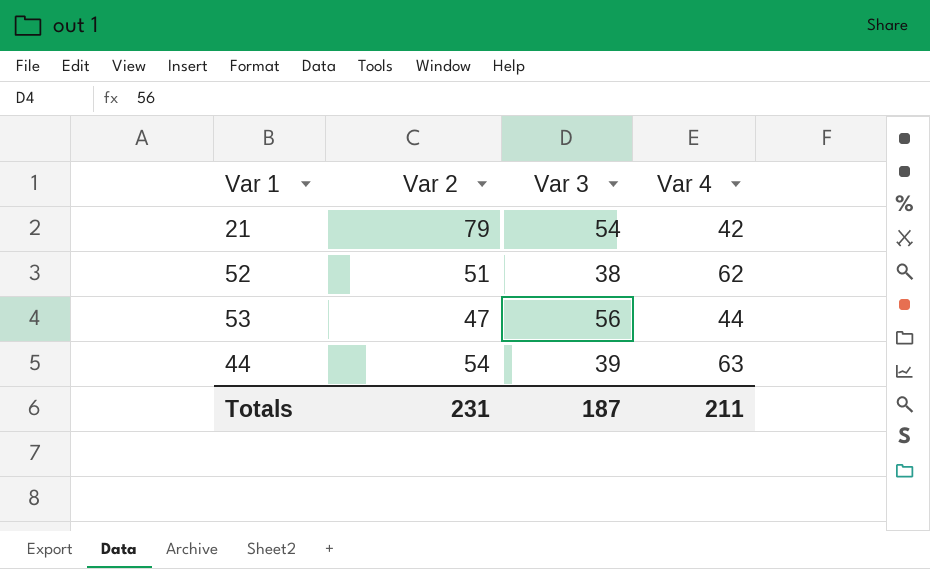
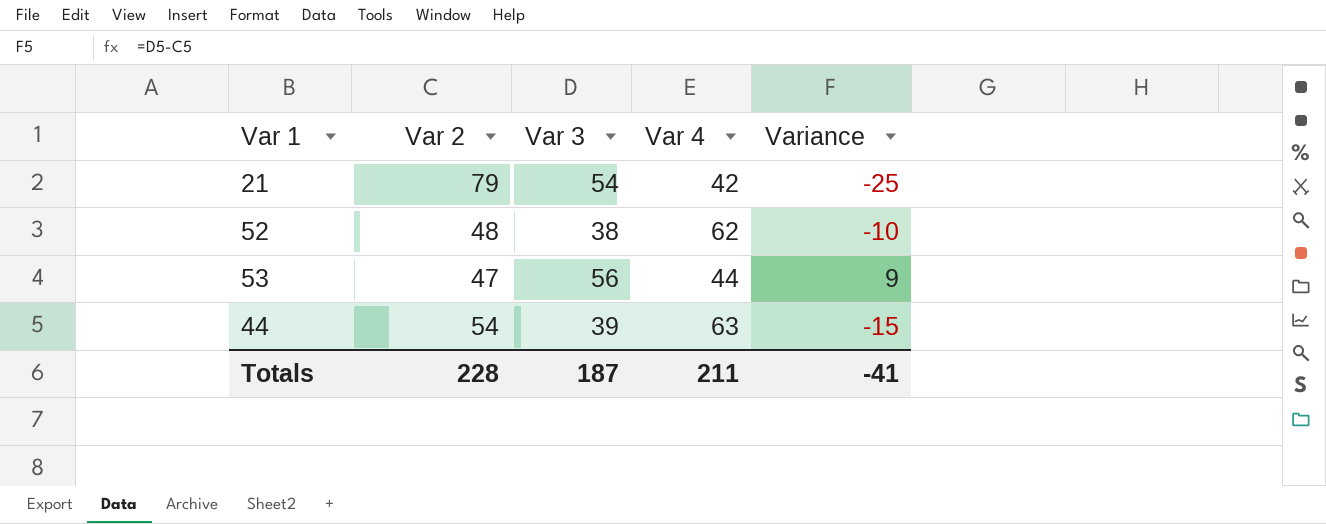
column Variance | formula: none -> [Var 3] - [Var 2]
52 | Var 2: 51 -> 48
Totals | Var 2: 231 -> 228

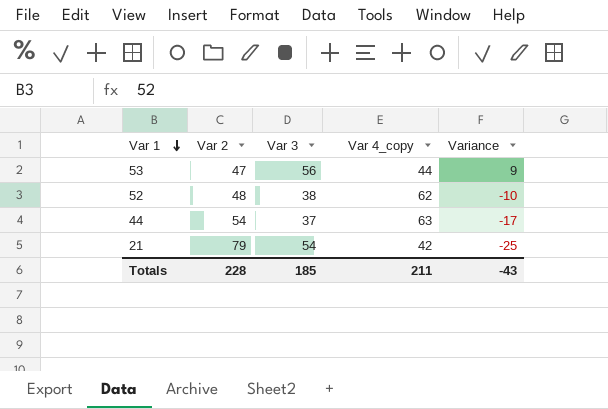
row order: none -> Var 1 descending
column name: Var 4 -> Var 4_copy
44 | Var 3: 39 -> 37
44 | Variance: -15 -> -17
Totals | Var 3: 187 -> 185
Totals | Variance: -41 -> -43

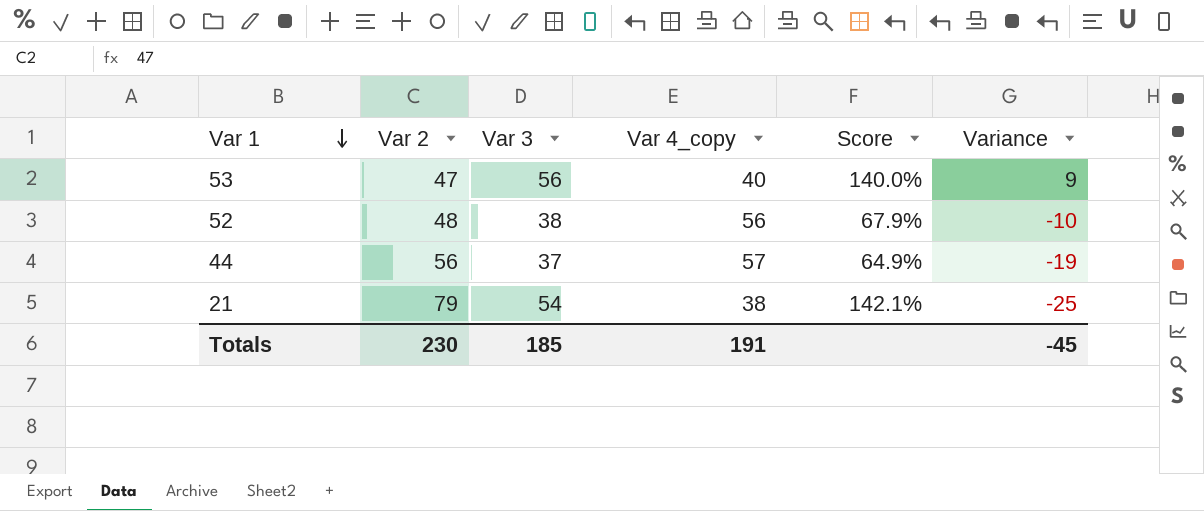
column Score | formula: none -> [Var 3] / [Var 4_copy]
53 | Var 4_copy: 44 -> 40
52 | Var 4_copy: 62 -> 56
44 | Var 2: 54 -> 56
44 | Var 4_copy: 63 -> 57
44 | Variance: -17 -> -19
21 | Var 4_copy: 42 -> 38
Totals | Var 2: 228 -> 230
Totals | Var 4_copy: 211 -> 191
Totals | Variance: -43 -> -45

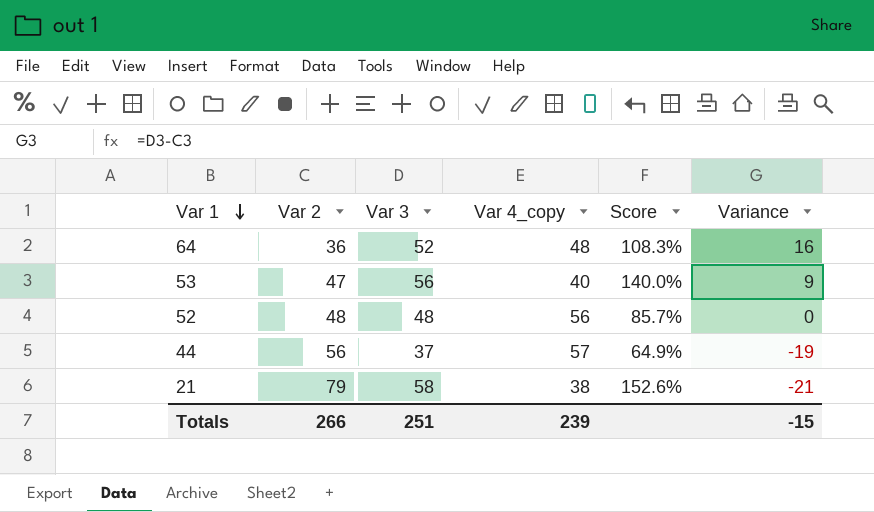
row 64: none -> 36 | 52 | 48 | 108.3% | 16
52 | Var 3: 38 -> 48
52 | Score: 67.9% -> 85.7%
52 | Variance: -10 -> 0
21 | Var 3: 54 -> 58
21 | Score: 142.1% -> 152.6%
21 | Variance: -25 -> -21
Totals | Var 2: 230 -> 266
Totals | Var 3: 185 -> 251
Totals | Var 4_copy: 191 -> 239
Totals | Variance: -45 -> -15

